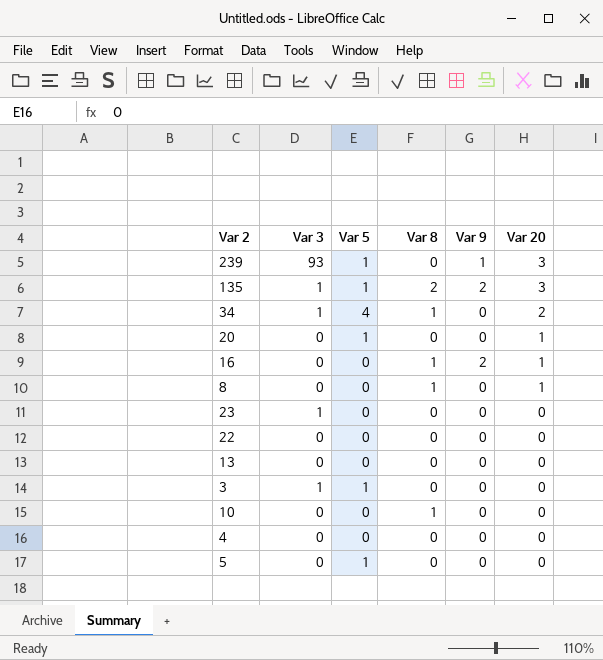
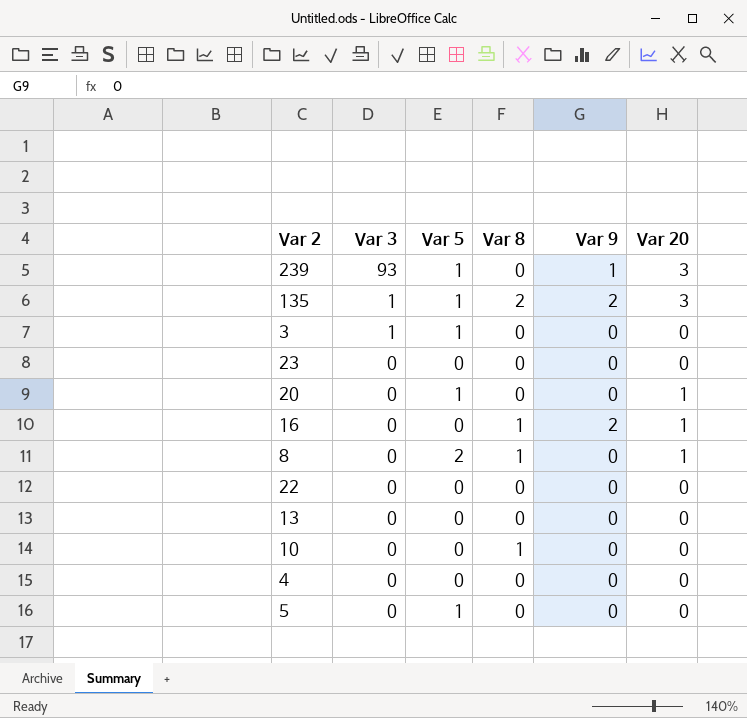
row order: Var 20 descending -> Var 3 descending
row 34: 1 | 4 | 1 | 0 | 2 -> none
23 | Var 3: 1 -> 0
8 | Var 5: 0 -> 2

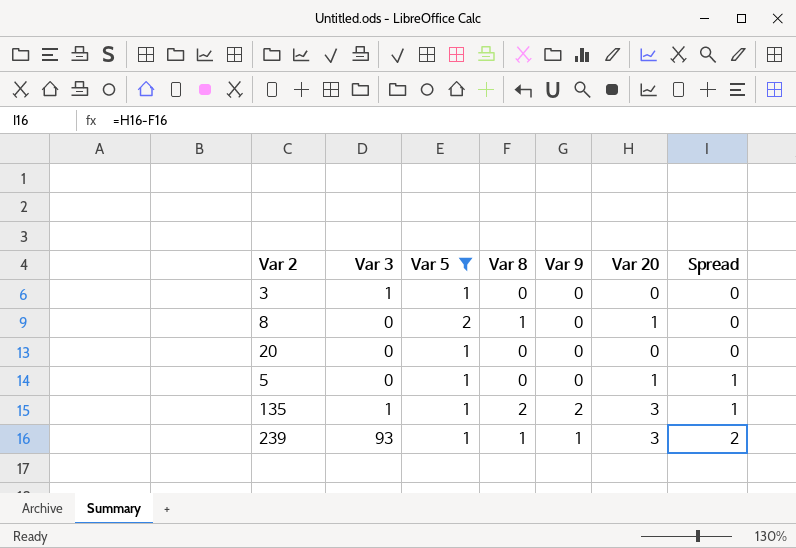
filter: none -> Var 5 != 0
row order: Var 3 descending -> Spread ascending
column Spread | formula: none -> [Var 20] - [Var 8]
20 | Var 20: 1 -> 0
5 | Var 20: 0 -> 1
239 | Var 8: 0 -> 1

